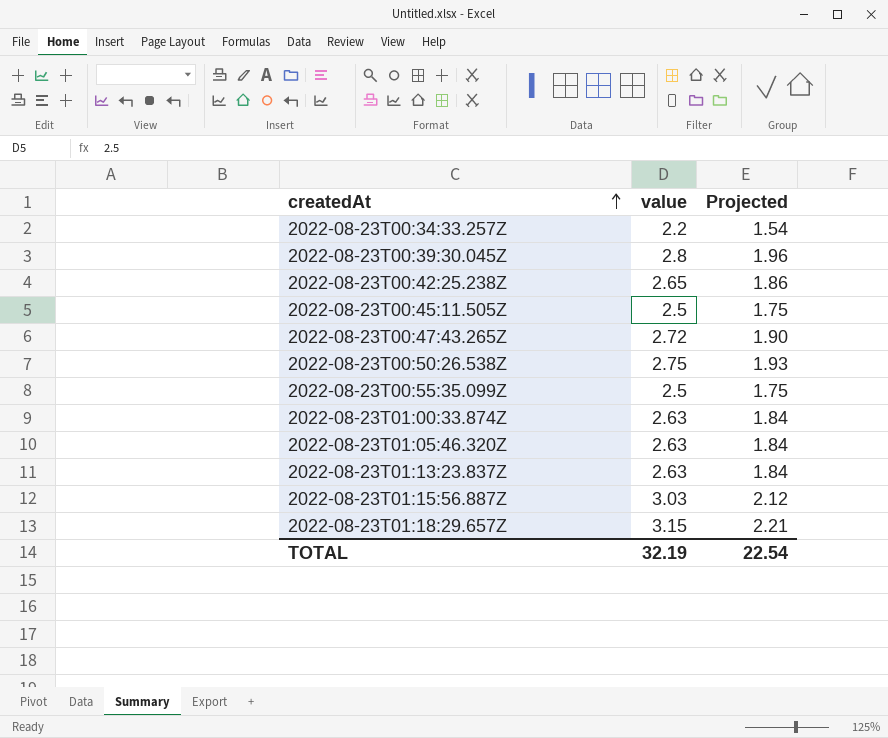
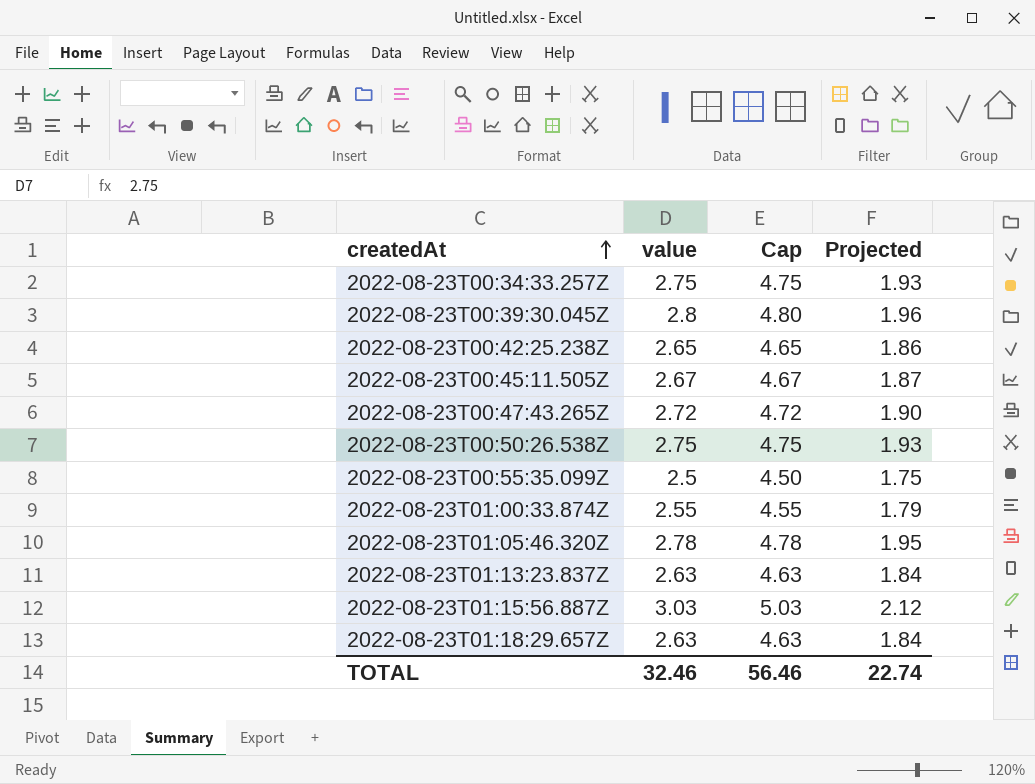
column Cap | formula: none -> [value] + 2
2022-08-23T00:34:33.257Z | value: 2.2 -> 2.75
2022-08-23T00:34:33.257Z | Projected: 1.54 -> 1.93
2022-08-23T00:45:11.505Z | value: 2.5 -> 2.67
2022-08-23T00:45:11.505Z | Projected: 1.75 -> 1.87
2022-08-23T01:00:33.874Z | value: 2.63 -> 2.55
2022-08-23T01:00:33.874Z | Projected: 1.84 -> 1.79
2022-08-23T01:05:46.320Z | value: 2.63 -> 2.78
2022-08-23T01:05:46.320Z | Projected: 1.84 -> 1.95
2022-08-23T01:18:29.657Z | value: 3.15 -> 2.63
2022-08-23T01:18:29.657Z | Projected: 2.21 -> 1.84
TOTAL | value: 32.19 -> 32.46
TOTAL | Projected: 22.54 -> 22.74

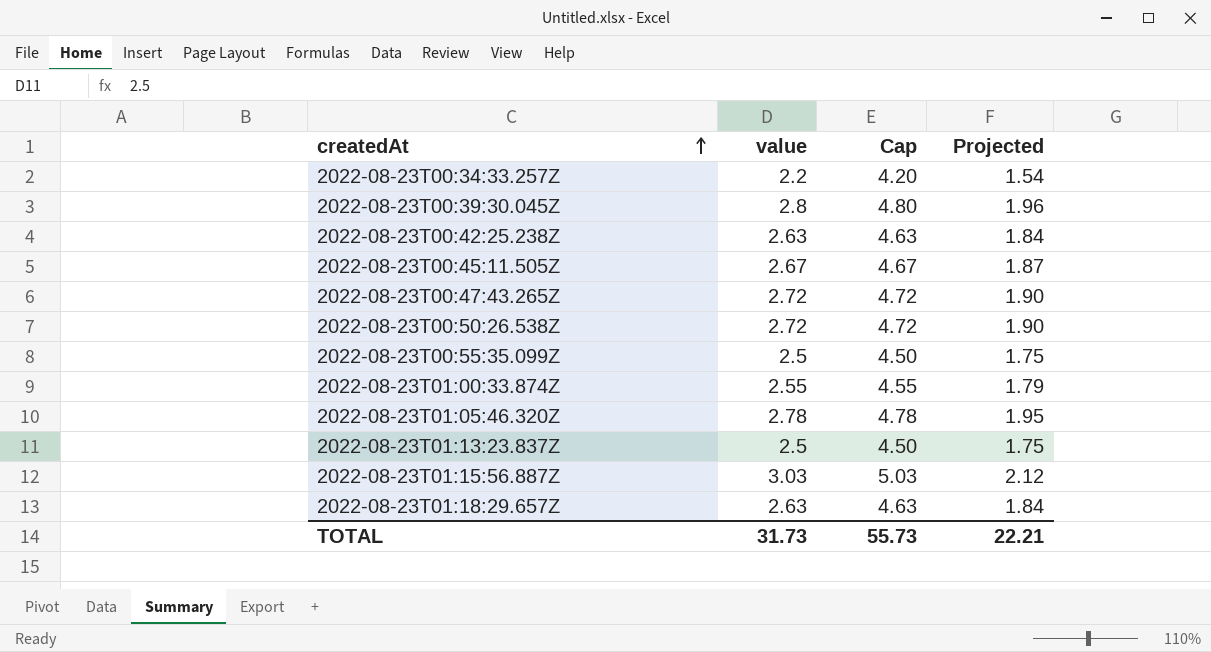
2022-08-23T00:34:33.257Z | value: 2.75 -> 2.2
2022-08-23T00:34:33.257Z | Cap: 4.75 -> 4.20
2022-08-23T00:34:33.257Z | Projected: 1.93 -> 1.54
2022-08-23T00:42:25.238Z | value: 2.65 -> 2.63
2022-08-23T00:42:25.238Z | Cap: 4.65 -> 4.63
2022-08-23T00:42:25.238Z | Projected: 1.86 -> 1.84
2022-08-23T00:50:26.538Z | value: 2.75 -> 2.72
2022-08-23T00:50:26.538Z | Cap: 4.75 -> 4.72
2022-08-23T00:50:26.538Z | Projected: 1.93 -> 1.90
2022-08-23T01:13:23.837Z | value: 2.63 -> 2.5
2022-08-23T01:13:23.837Z | Cap: 4.63 -> 4.50
2022-08-23T01:13:23.837Z | Projected: 1.84 -> 1.75
TOTAL | value: 32.46 -> 31.73
TOTAL | Cap: 56.46 -> 55.73
TOTAL | Projected: 22.74 -> 22.21

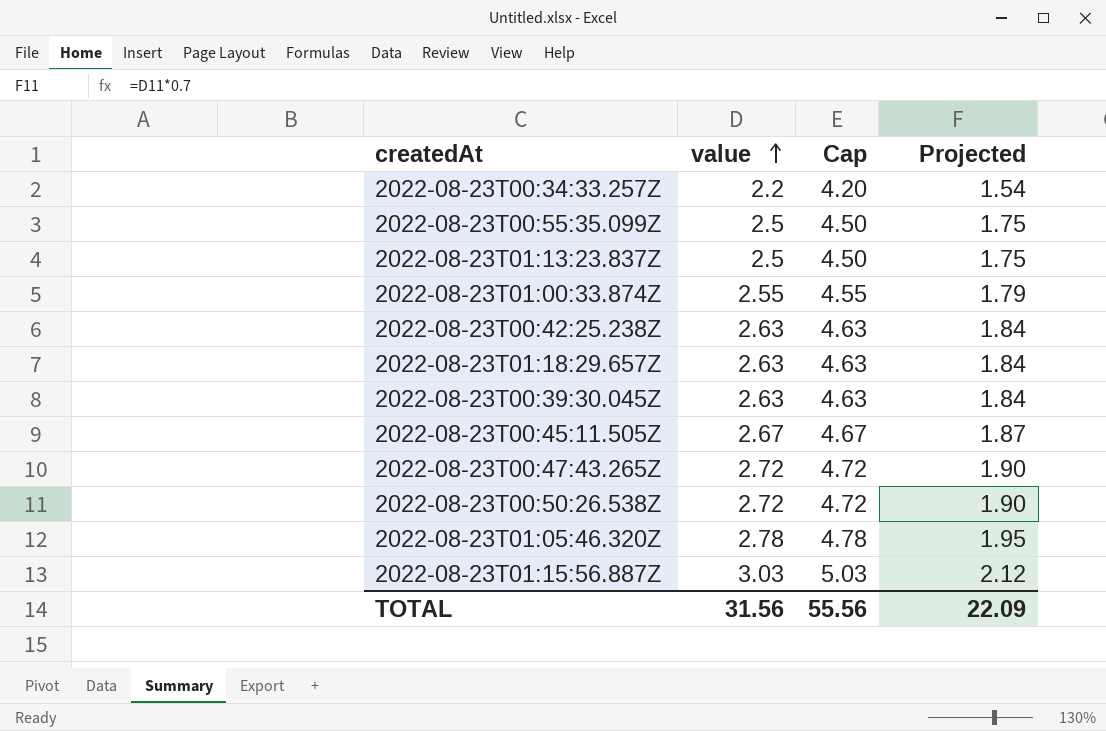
row order: createdAt ascending -> value ascending
2022-08-23T00:39:30.045Z | value: 2.8 -> 2.63
2022-08-23T00:39:30.045Z | Cap: 4.80 -> 4.63
2022-08-23T00:39:30.045Z | Projected: 1.96 -> 1.84
TOTAL | value: 31.73 -> 31.56
TOTAL | Cap: 55.73 -> 55.56
TOTAL | Projected: 22.21 -> 22.09

